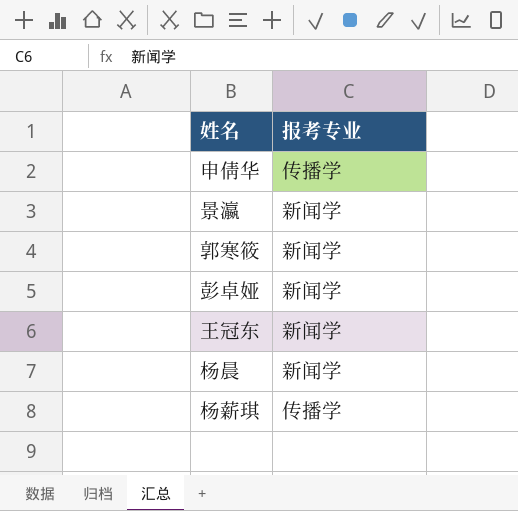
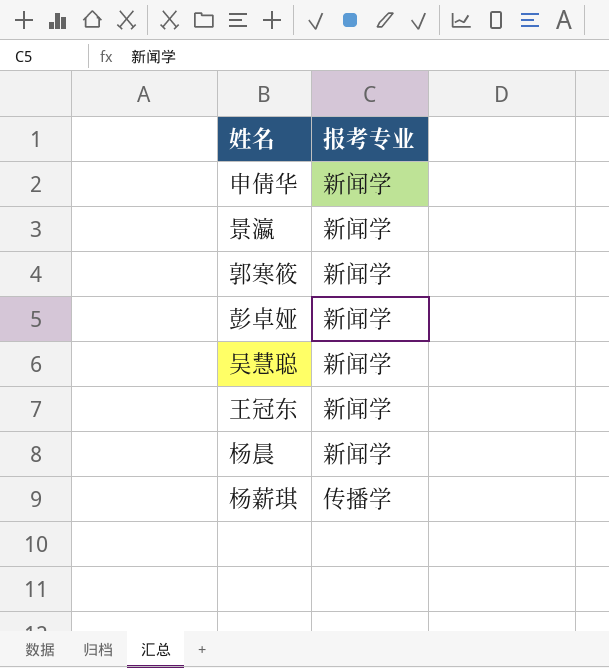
申倩华 | 报考专业: 传播学 -> 新闻学
row 吴慧聪: none -> 新闻学

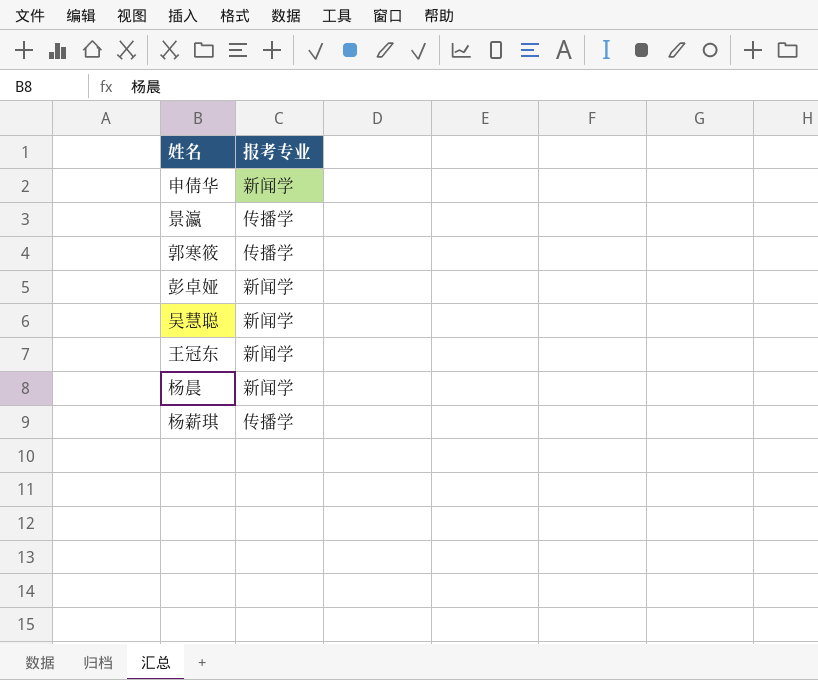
景瀛 | 报考专业: 新闻学 -> 传播学
郭寒筱 | 报考专业: 新闻学 -> 传播学

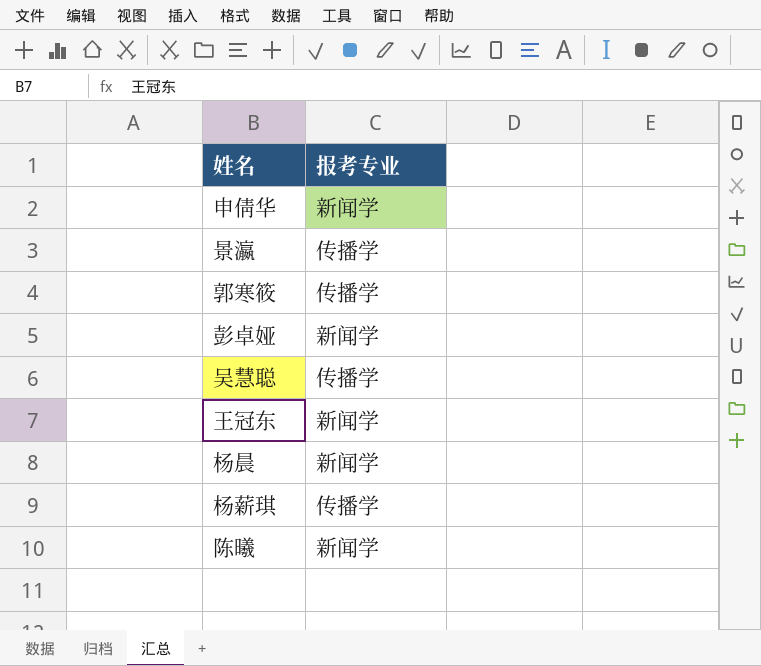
吴慧聪 | 报考专业: 新闻学 -> 传播学
row 陈曦: none -> 新闻学

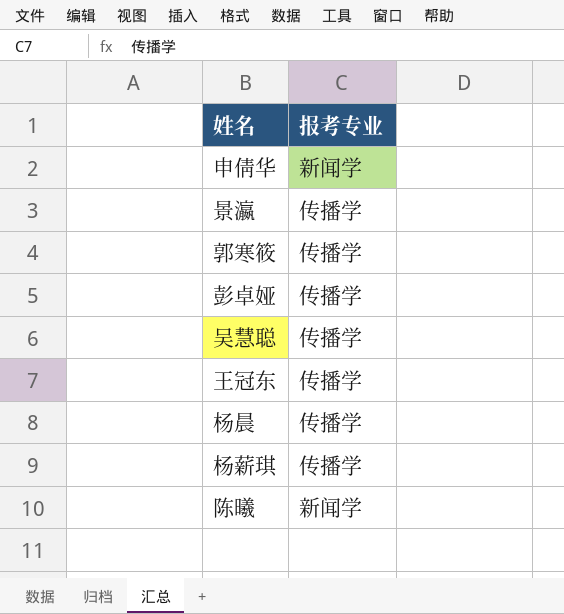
彭卓娅 | 报考专业: 新闻学 -> 传播学
王冠东 | 报考专业: 新闻学 -> 传播学
杨晨 | 报考专业: 新闻学 -> 传播学

